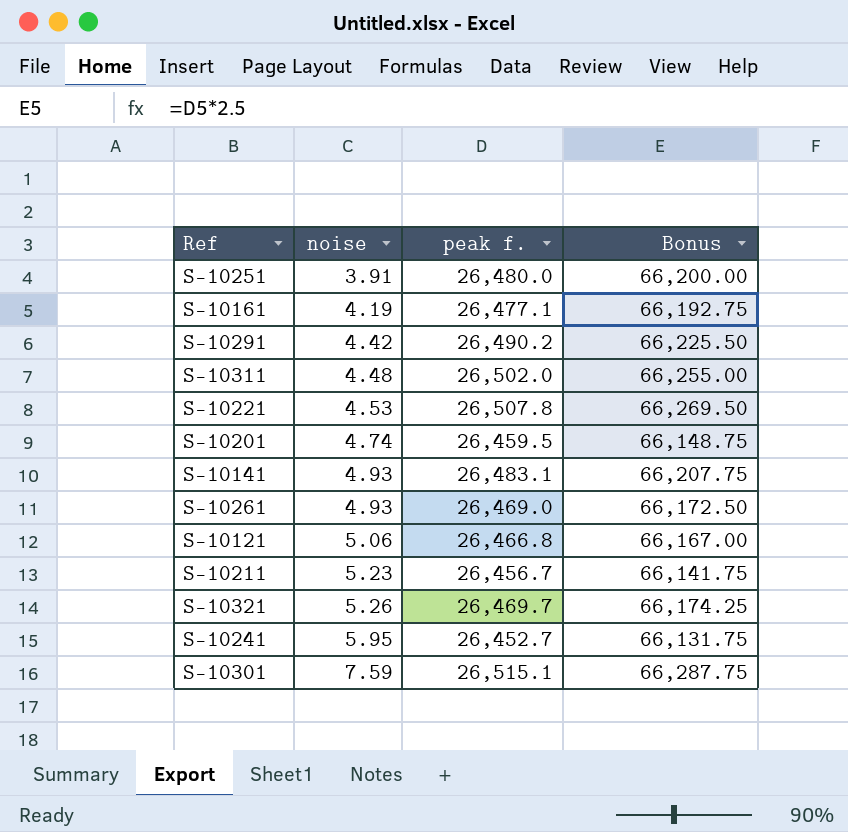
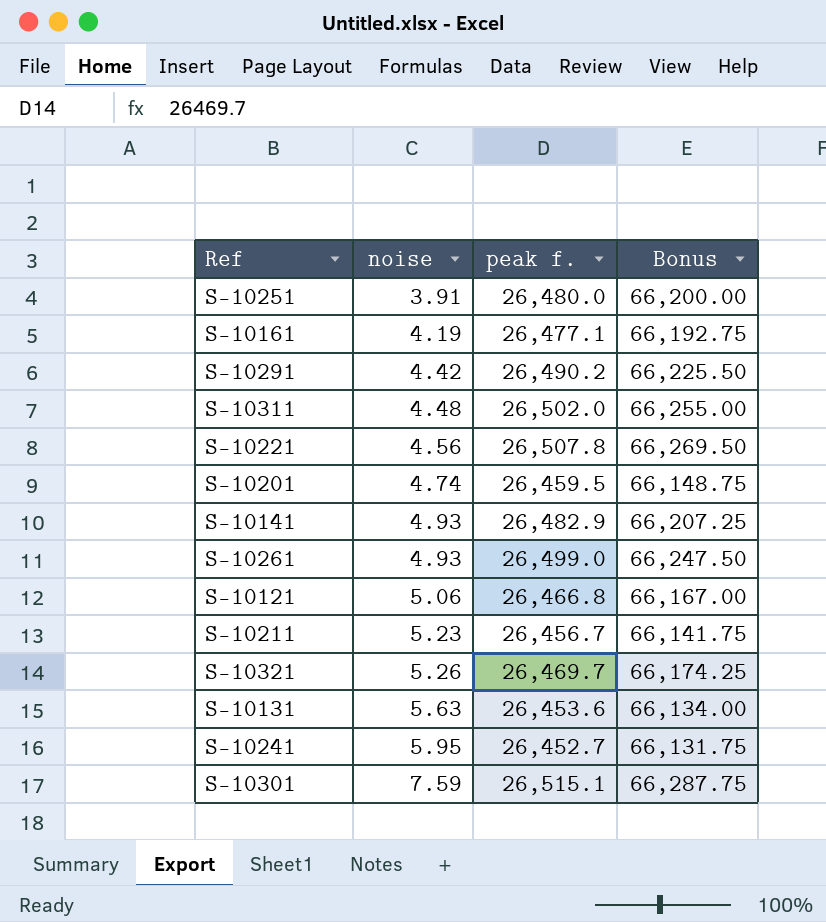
S-10221 | noise: 4.53 -> 4.56
S-10141 | peak f.: 26,483.1 -> 26,482.9
S-10141 | Bonus: 66,207.75 -> 66,207.25
S-10261 | peak f.: 26,469.0 -> 26,499.0
S-10261 | Bonus: 66,172.50 -> 66,247.50
row S-10131: none -> 5.63 | 26,453.6 | 66,134.00

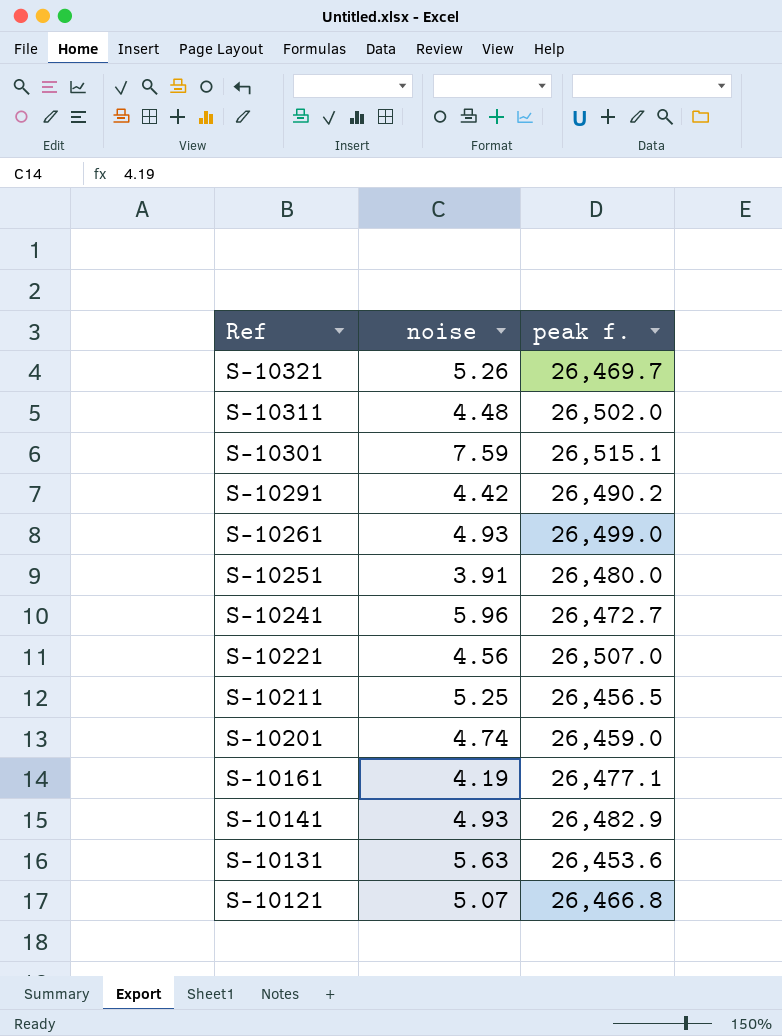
row order: noise ascending -> Ref descending
column Bonus | formula: [peak f.] * 2.5 -> none
S-10241 | noise: 5.95 -> 5.96
S-10241 | peak f.: 26,452.7 -> 26,472.7
S-10221 | peak f.: 26,507.8 -> 26,507.0
S-10211 | noise: 5.23 -> 5.25
S-10211 | peak f.: 26,456.7 -> 26,456.5
S-10201 | peak f.: 26,459.5 -> 26,459.0
S-10121 | noise: 5.06 -> 5.07

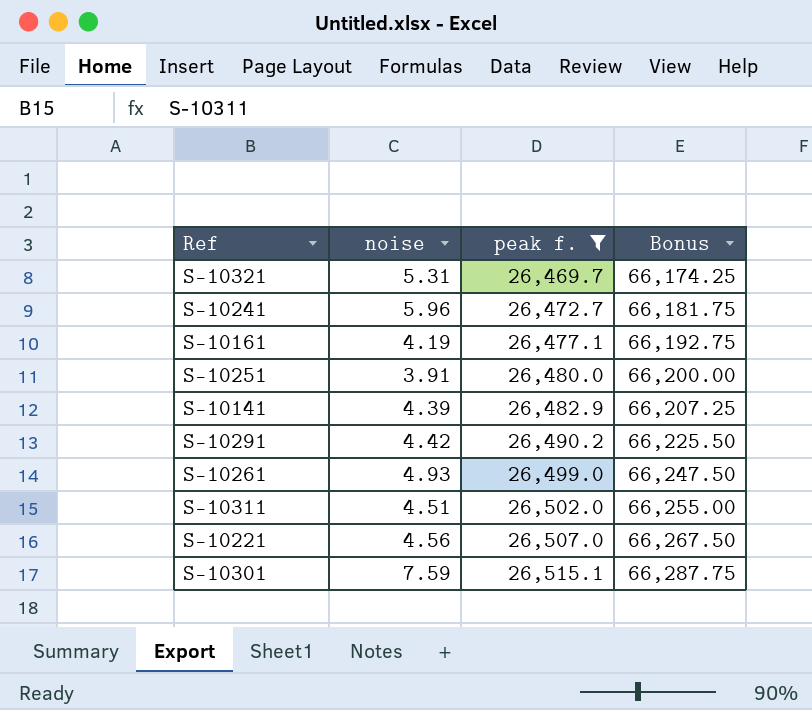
filter: none -> peak f. >= 26,469.7
row order: Ref descending -> peak f. ascending
column Bonus | formula: none -> [peak f.] * 2.5
S-10321 | noise: 5.26 -> 5.31
S-10141 | noise: 4.93 -> 4.39
S-10311 | noise: 4.48 -> 4.51

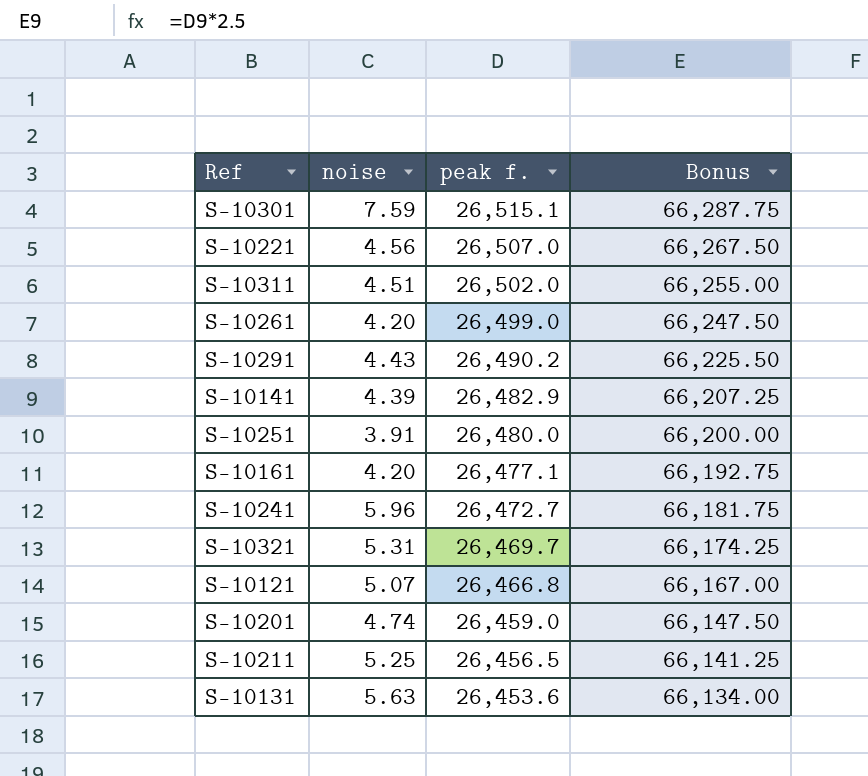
filter: peak f. >= 26,469.7 -> none
row order: peak f. ascending -> peak f. descending
S-10261 | noise: 4.93 -> 4.20
S-10291 | noise: 4.42 -> 4.43
S-10161 | noise: 4.19 -> 4.20

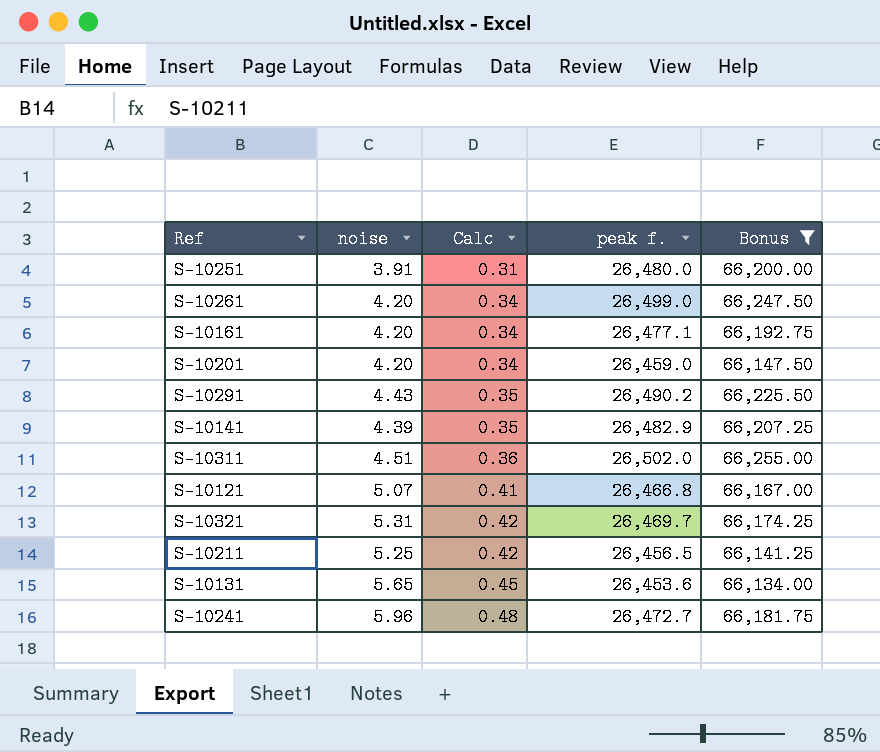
filter: none -> Bonus <= 66,255.00
row order: peak f. descending -> Calc ascending
column Calc | formula: none -> [noise] * 0.08
S-10201 | noise: 4.74 -> 4.20
S-10131 | noise: 5.63 -> 5.65

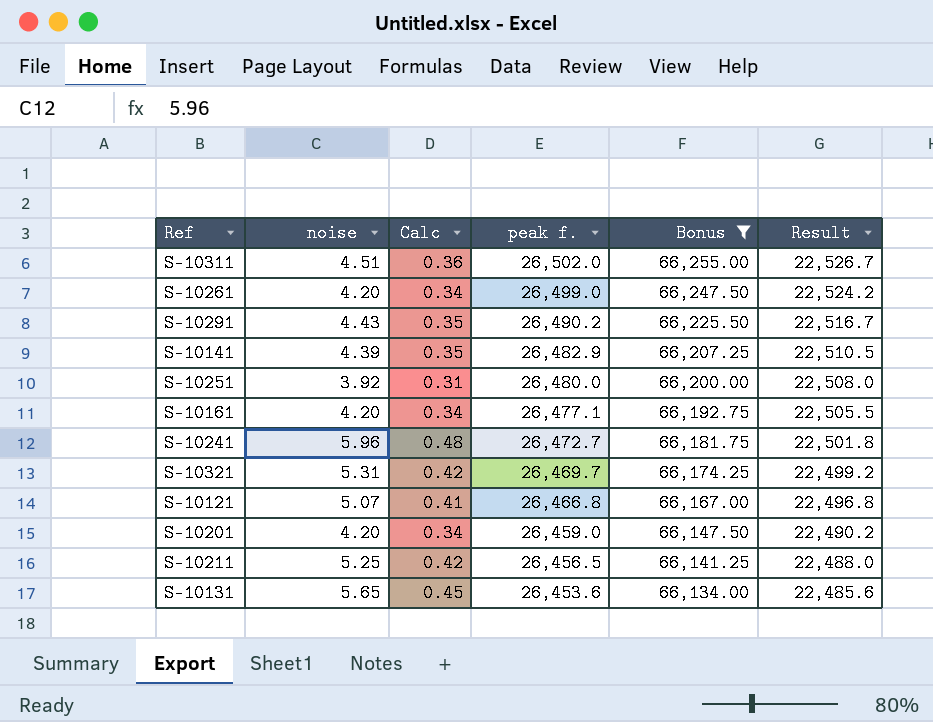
row order: Calc ascending -> peak f. descending
column Result | formula: none -> [peak f.] * 0.85
S-10251 | noise: 3.91 -> 3.92

